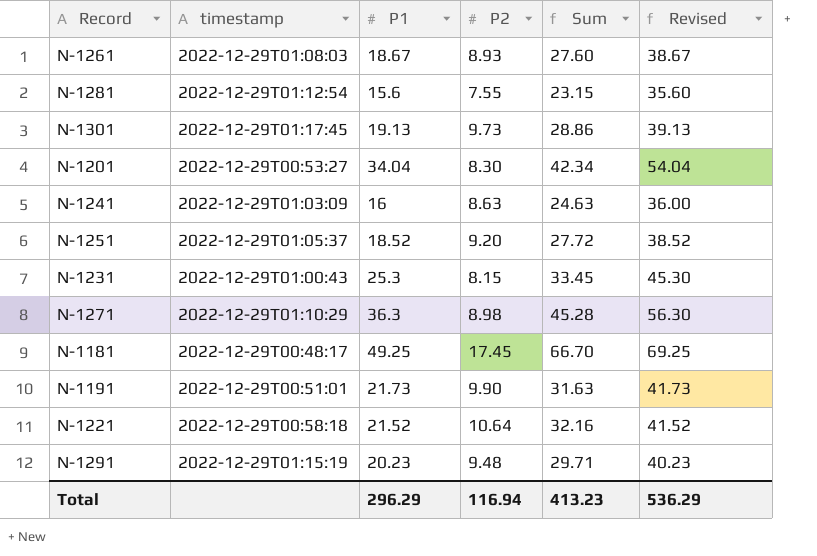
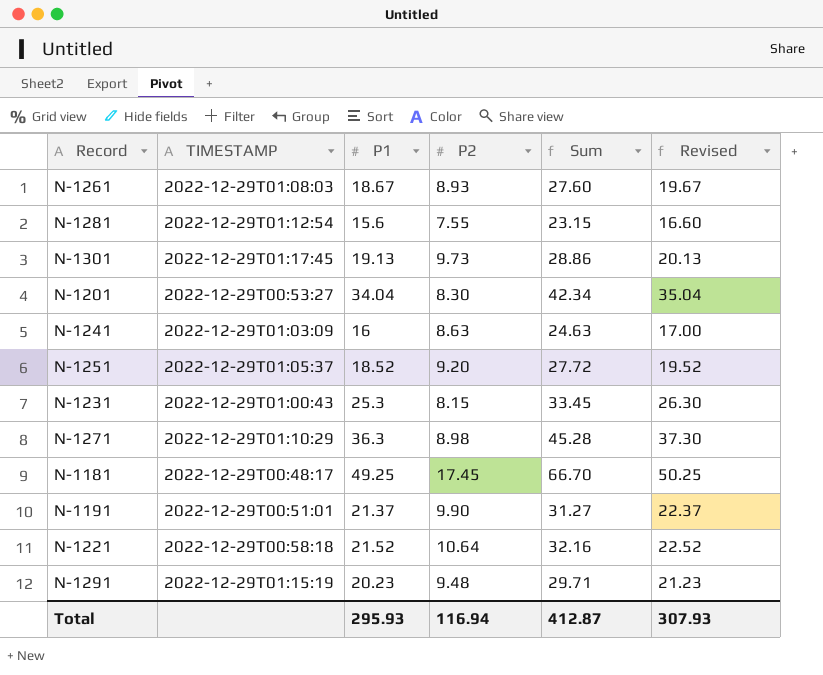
column name: timestamp -> TIMESTAMP
column Revised | formula: [P1] + 20 -> [P1] + 1
N-1191 | P1: 21.73 -> 21.37
N-1191 | Sum: 31.63 -> 31.27
Total | P1: 296.29 -> 295.93
Total | Sum: 413.23 -> 412.87
Total | Revised: 536.29 -> 307.93

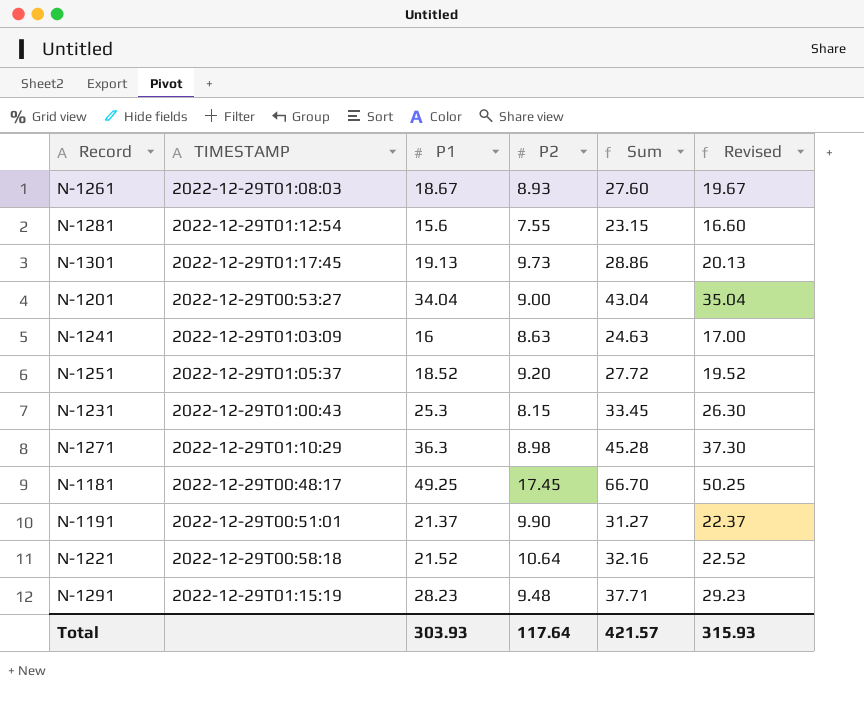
N-1201 | P2: 8.30 -> 9.00
N-1201 | Sum: 42.34 -> 43.04
N-1291 | P1: 20.23 -> 28.23
N-1291 | Sum: 29.71 -> 37.71
N-1291 | Revised: 21.23 -> 29.23
Total | P1: 295.93 -> 303.93
Total | P2: 116.94 -> 117.64
Total | Sum: 412.87 -> 421.57
Total | Revised: 307.93 -> 315.93

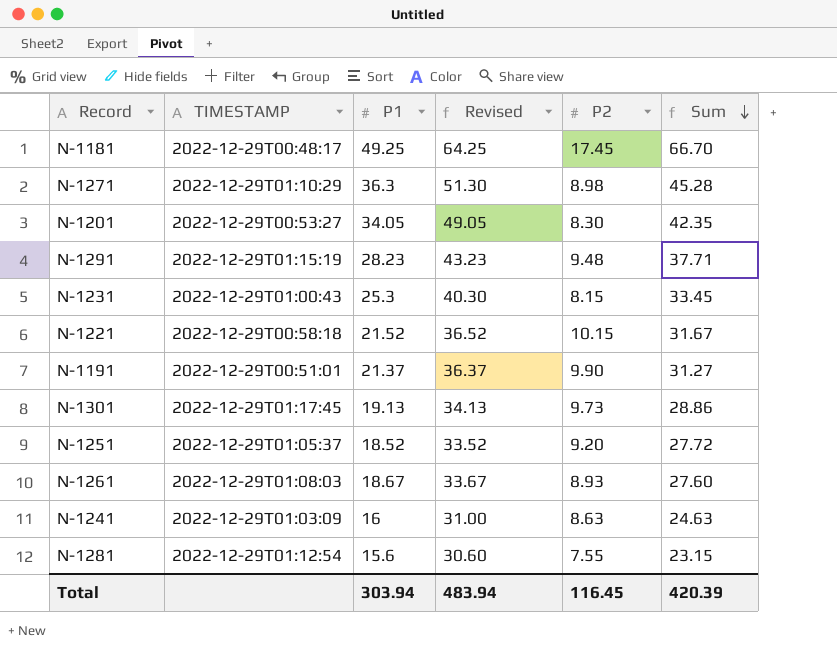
row order: none -> Sum descending
column Revised | formula: [P1] + 1 -> [P1] + 15
column Revised | position: 6 -> 4
N-1201 | P1: 34.04 -> 34.05
N-1201 | P2: 9.00 -> 8.30
N-1201 | Sum: 43.04 -> 42.35
N-1221 | P2: 10.64 -> 10.15
N-1221 | Sum: 32.16 -> 31.67
Total | P1: 303.93 -> 303.94
Total | Revised: 315.93 -> 483.94
Total | P2: 117.64 -> 116.45
Total | Sum: 421.57 -> 420.39

